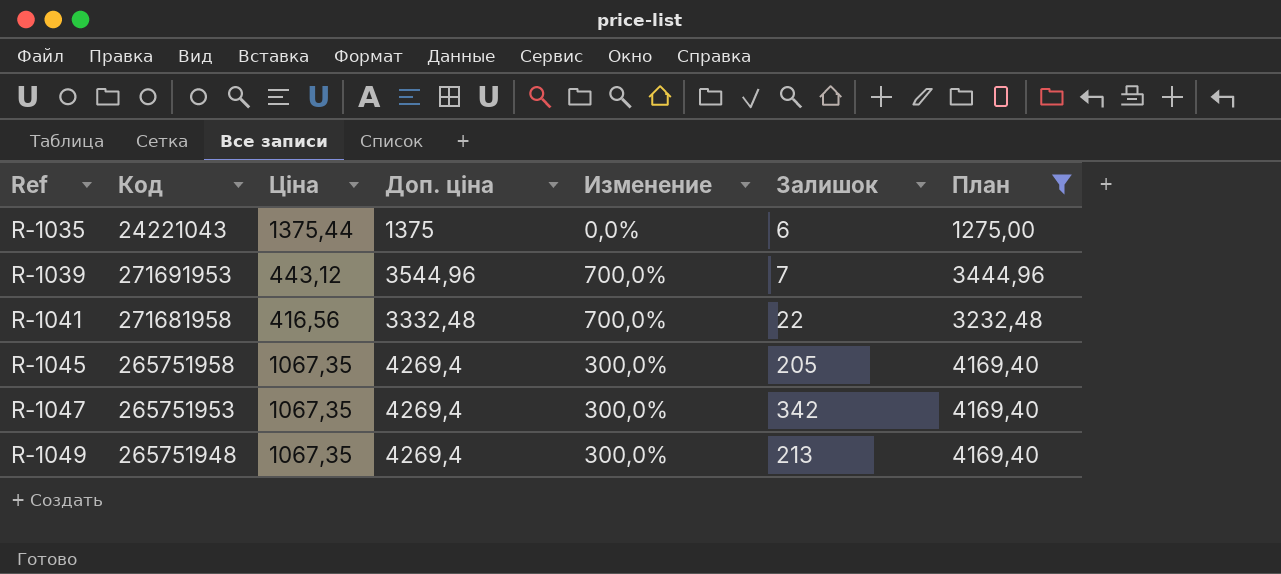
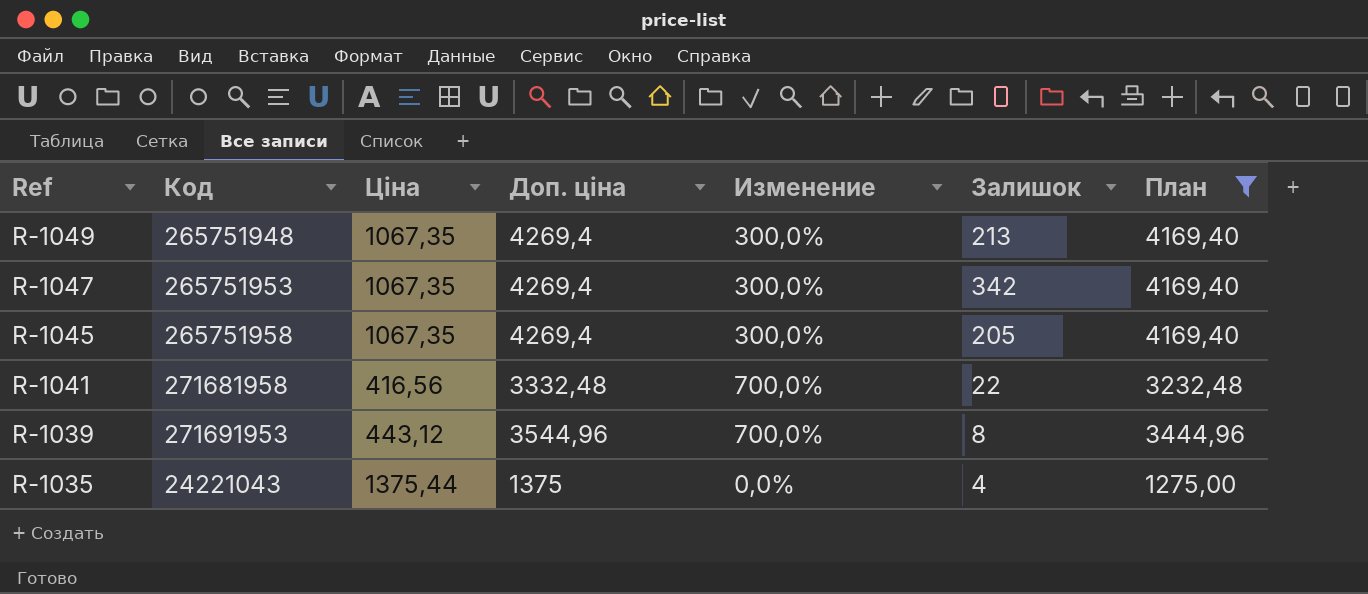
row order: Ref ascending -> Ref descending
R-1039 | Залишок: 7 -> 8
R-1035 | Залишок: 6 -> 4

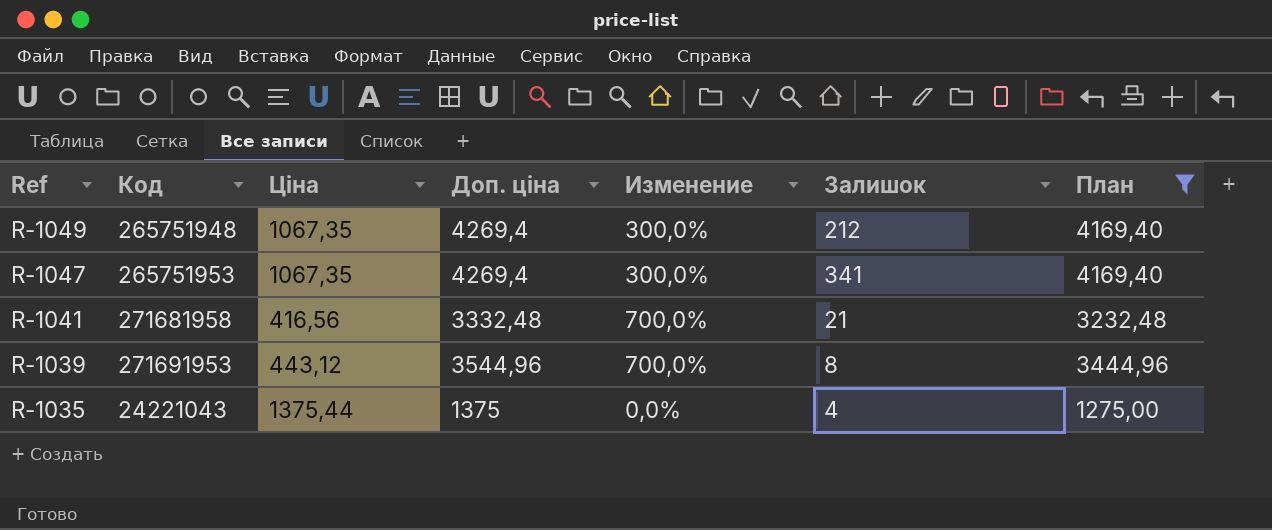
row R-1045: 265751958 | 1067,35 | 4269,4 | 300,0% | 205 | 4169,40 -> none
R-1049 | Залишок: 213 -> 212
R-1047 | Залишок: 342 -> 341
R-1041 | Залишок: 22 -> 21

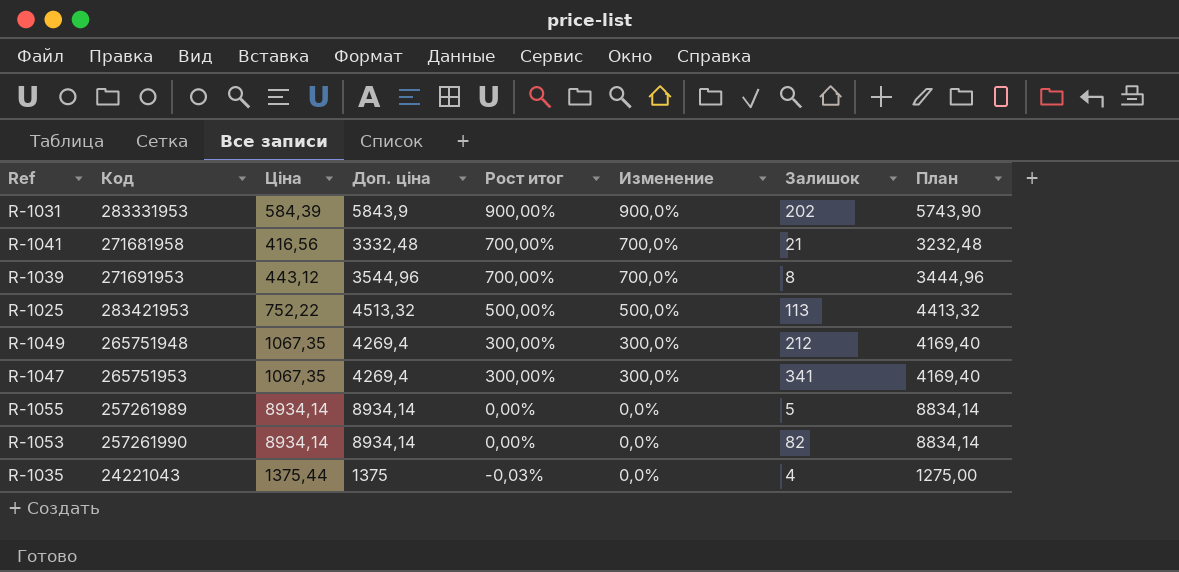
filter: План <= 4169,40 -> none
row order: Ref descending -> Рост итог descending
column Рост итог | formula: none -> ([Доп. ціна] - [Ціна]) / [Ціна]

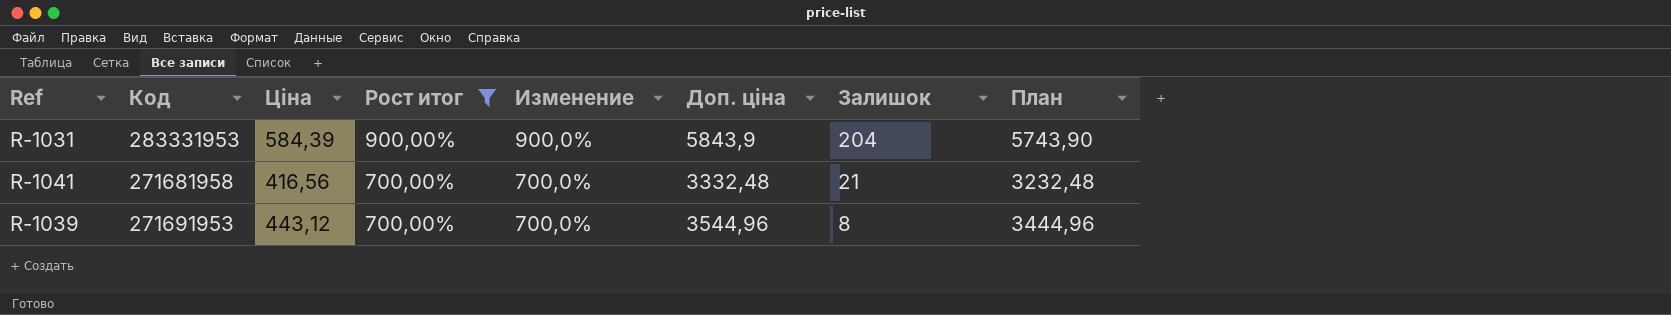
filter: none -> Рост итог >= 700,00%
column Доп. ціна | position: 4 -> 6
R-1031 | Залишок: 202 -> 204

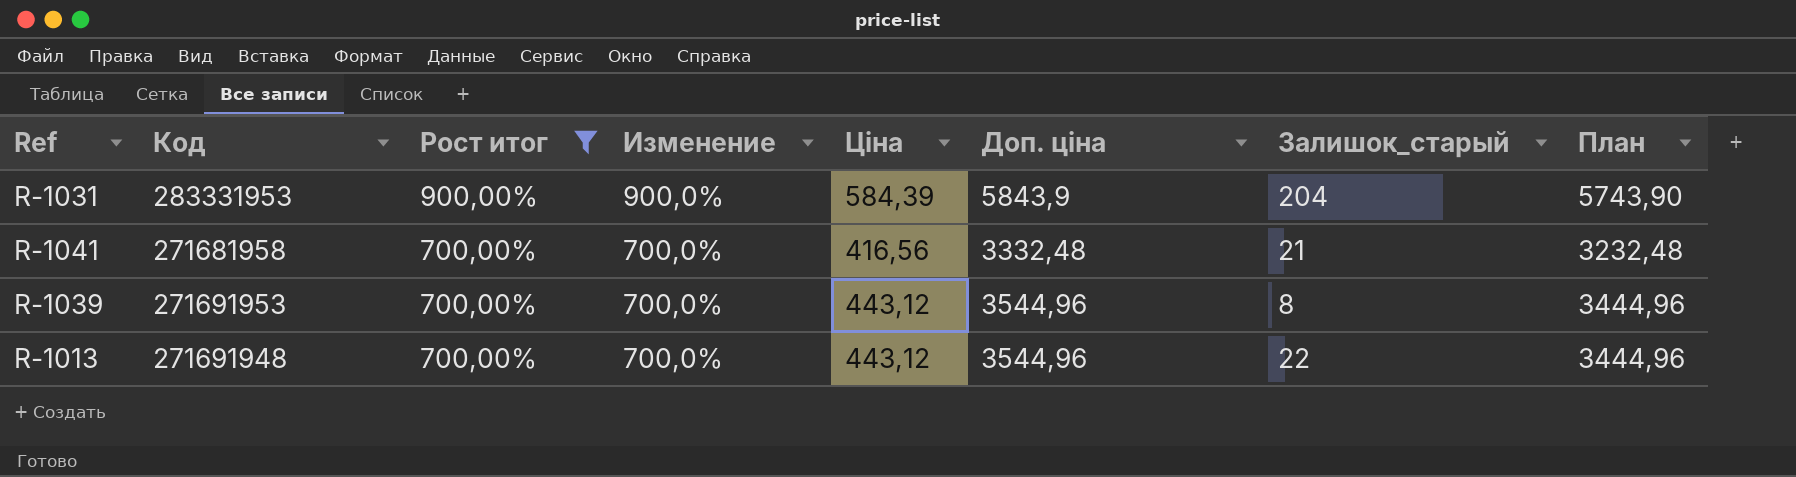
column Ціна | position: 3 -> 5
column name: Залишок -> Залишок_старый
row R-1013: none -> 271691948 | 700,00% | 700,0% | 443,12 | 3544,96 | 22 | 3444,96

